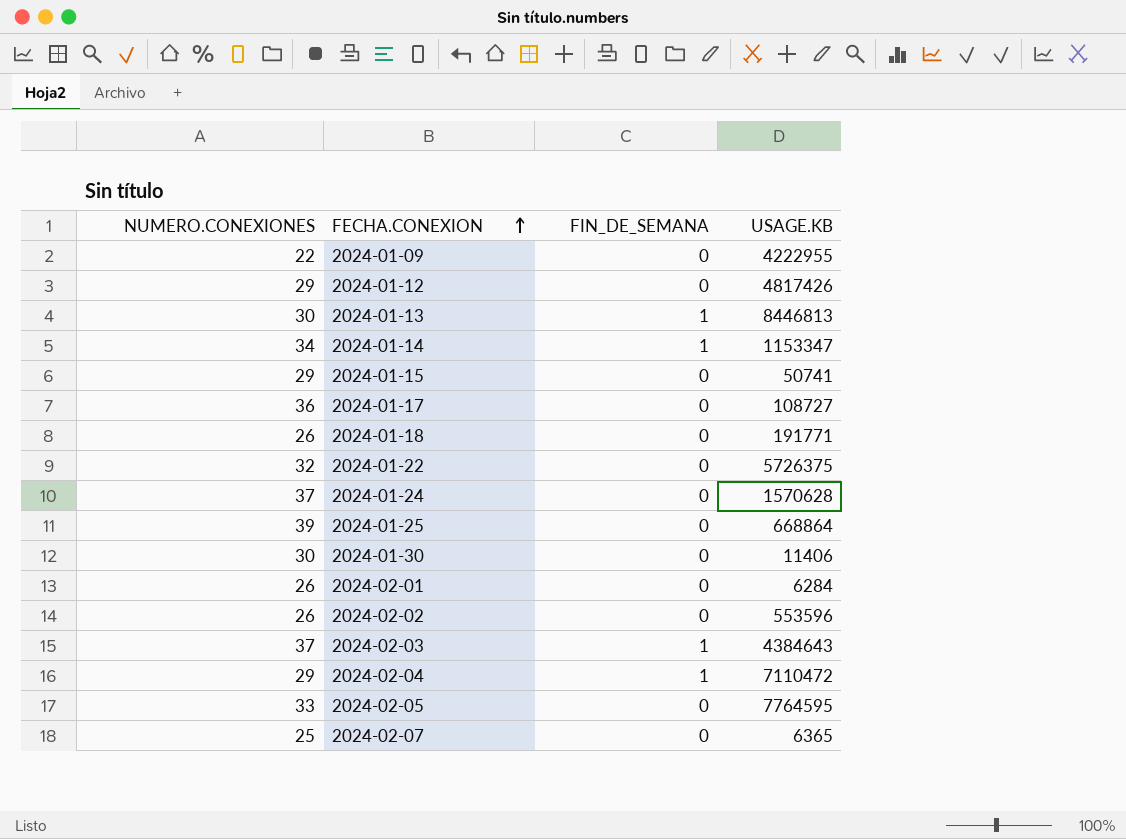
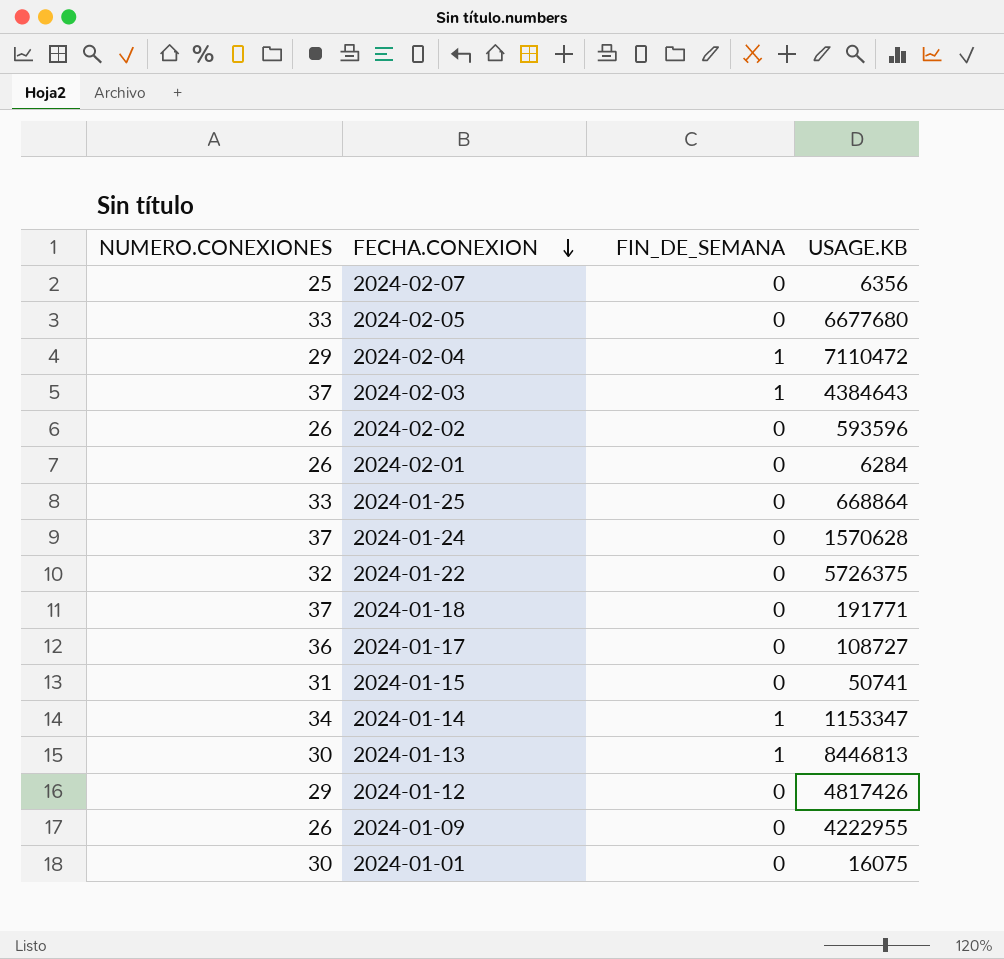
row order: FECHA.CONEXION ascending -> FECHA.CONEXION descending
row 2024-01-30: 30 | 0 | 11406 -> none
2024-02-07 | USAGE.KB: 6365 -> 6356
2024-02-05 | USAGE.KB: 7764595 -> 6677680
2024-02-02 | USAGE.KB: 553596 -> 593596
2024-01-25 | NUMERO.CONEXIONES: 39 -> 33
2024-01-18 | NUMERO.CONEXIONES: 26 -> 37
2024-01-15 | NUMERO.CONEXIONES: 29 -> 31
2024-01-09 | NUMERO.CONEXIONES: 22 -> 26
row 2024-01-01: none -> 30 | 0 | 16075

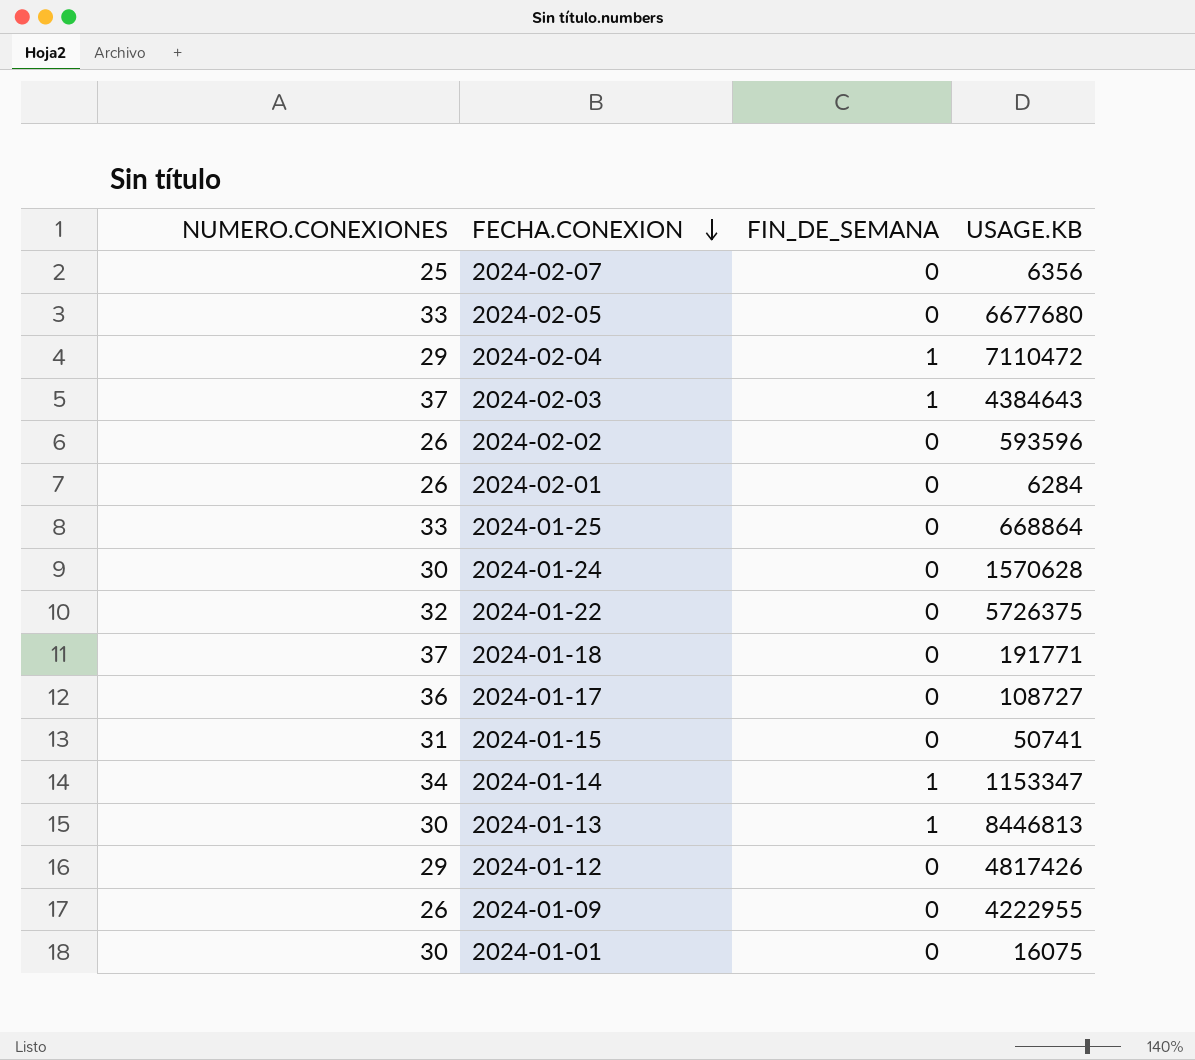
2024-01-24 | NUMERO.CONEXIONES: 37 -> 30

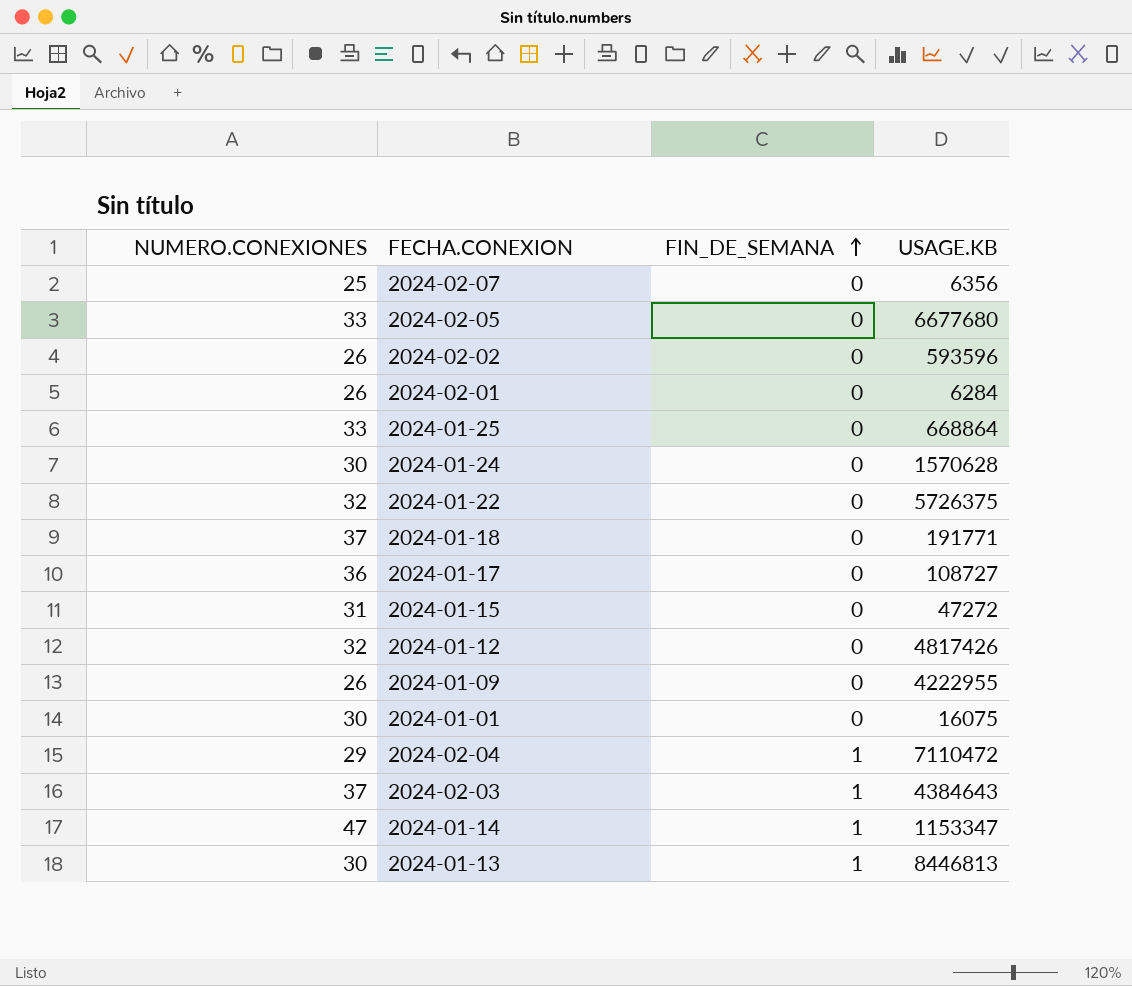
row order: FECHA.CONEXION descending -> FIN_DE_SEMANA ascending
2024-01-15 | USAGE.KB: 50741 -> 47272
2024-01-12 | NUMERO.CONEXIONES: 29 -> 32
2024-01-14 | NUMERO.CONEXIONES: 34 -> 47

